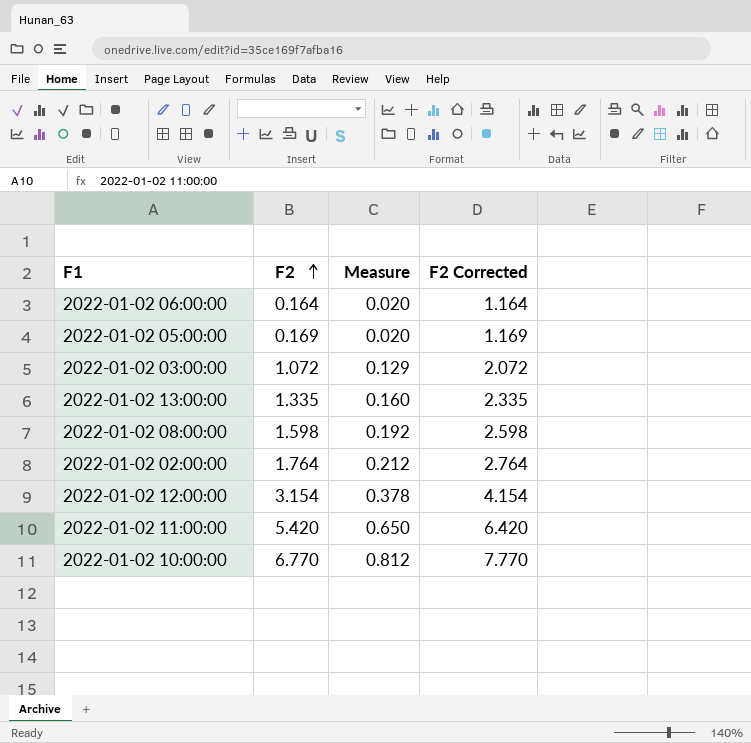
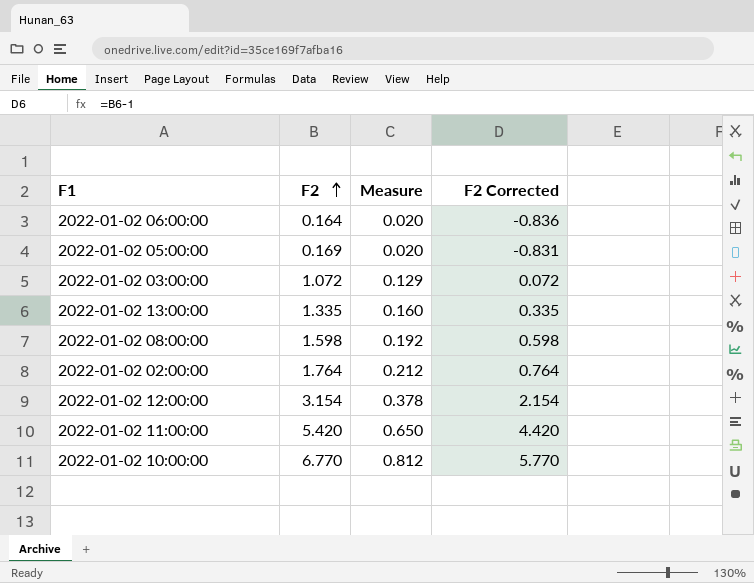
column F2 Corrected | formula: [F2] + 1 -> [F2] - 1

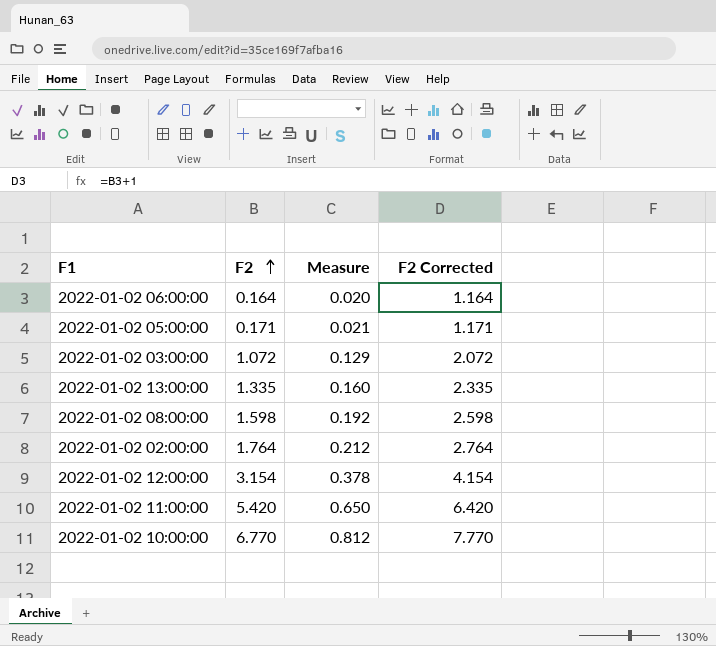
column F2 Corrected | formula: [F2] - 1 -> [F2] + 1
2022-01-02 05:00:00 | F2: 0.169 -> 0.171
2022-01-02 05:00:00 | Measure: 0.020 -> 0.021

